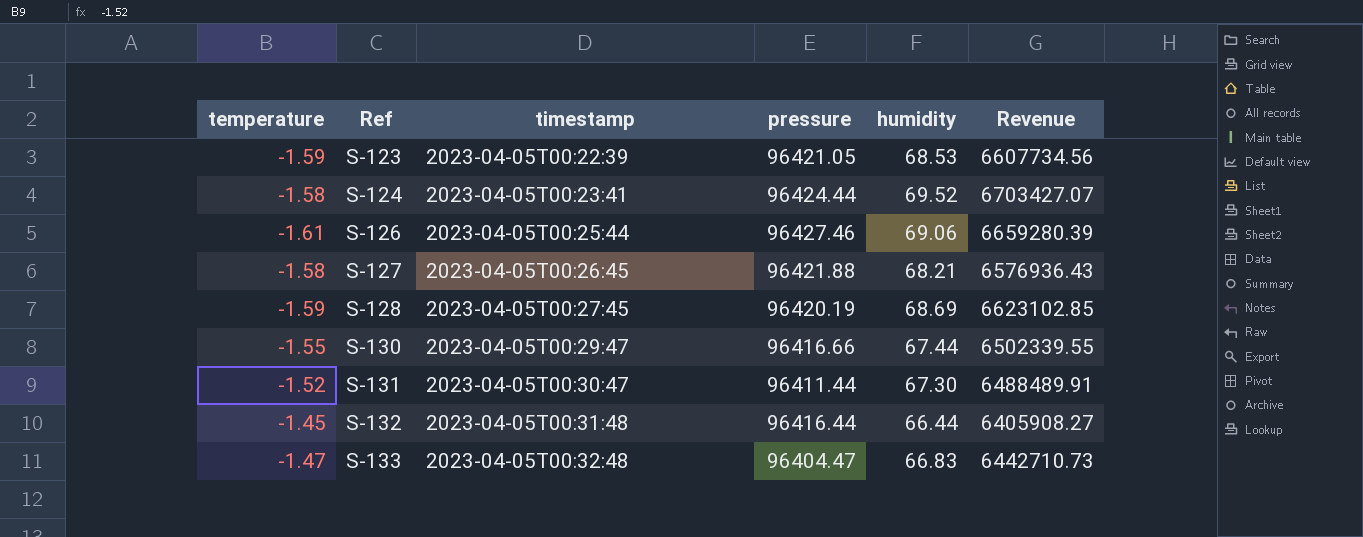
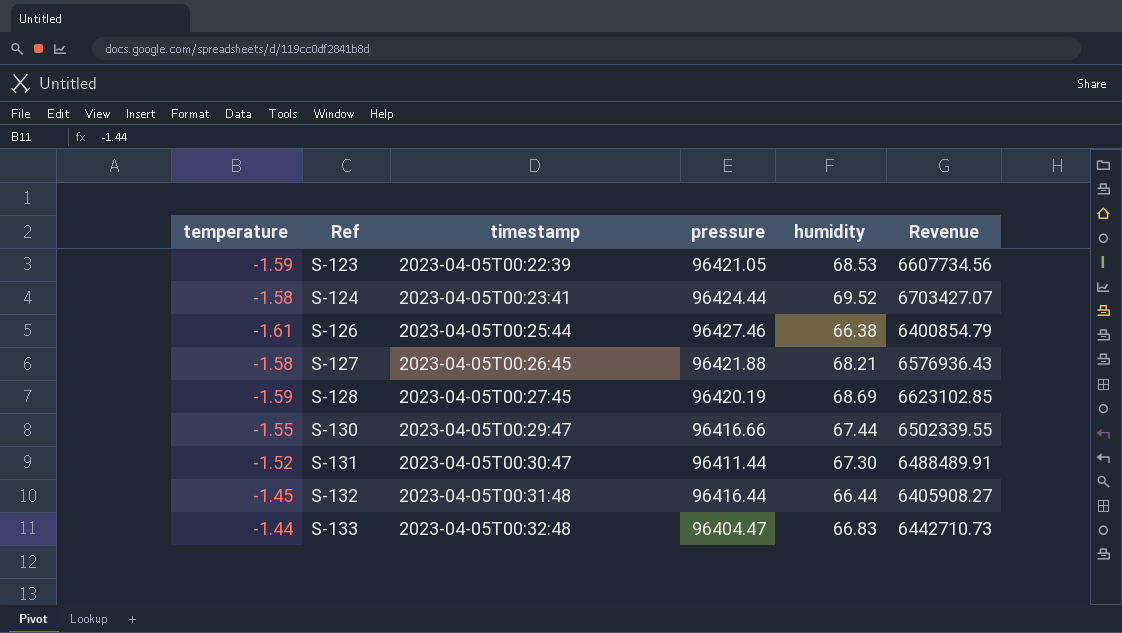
S-126 | humidity: 69.06 -> 66.38
S-126 | Revenue: 6659280.39 -> 6400854.79
S-133 | temperature: -1.47 -> -1.44

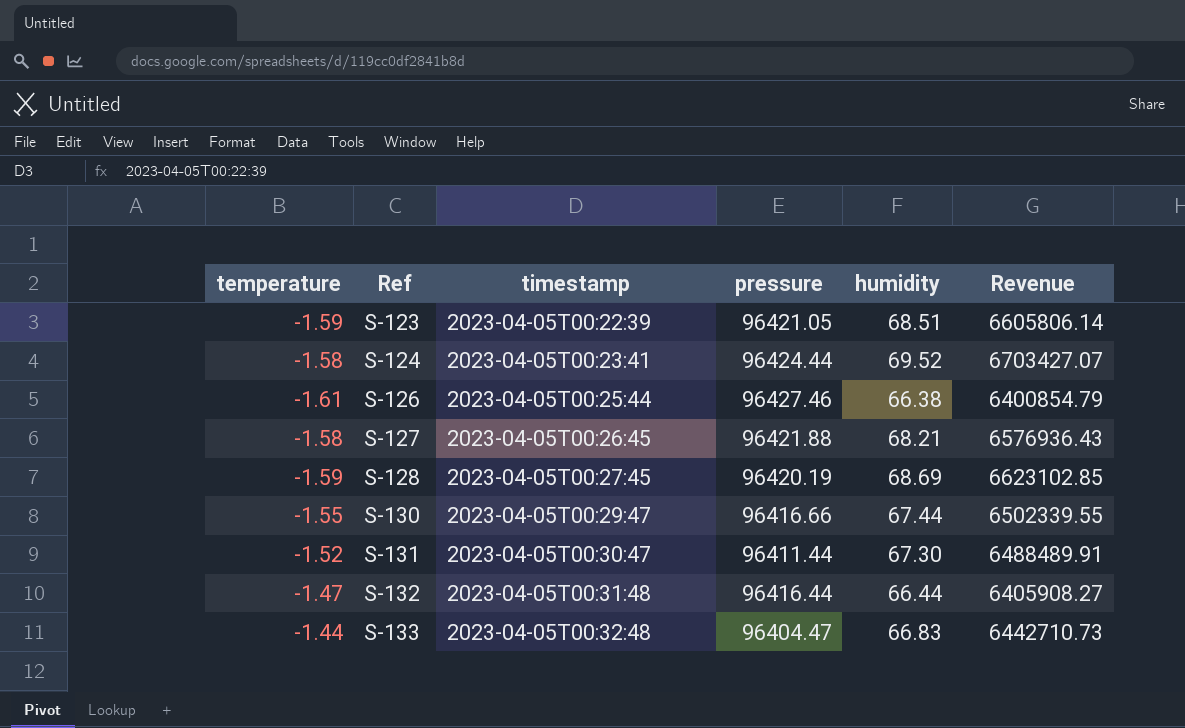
S-123 | humidity: 68.53 -> 68.51
S-123 | Revenue: 6607734.56 -> 6605806.14
S-132 | temperature: -1.45 -> -1.47

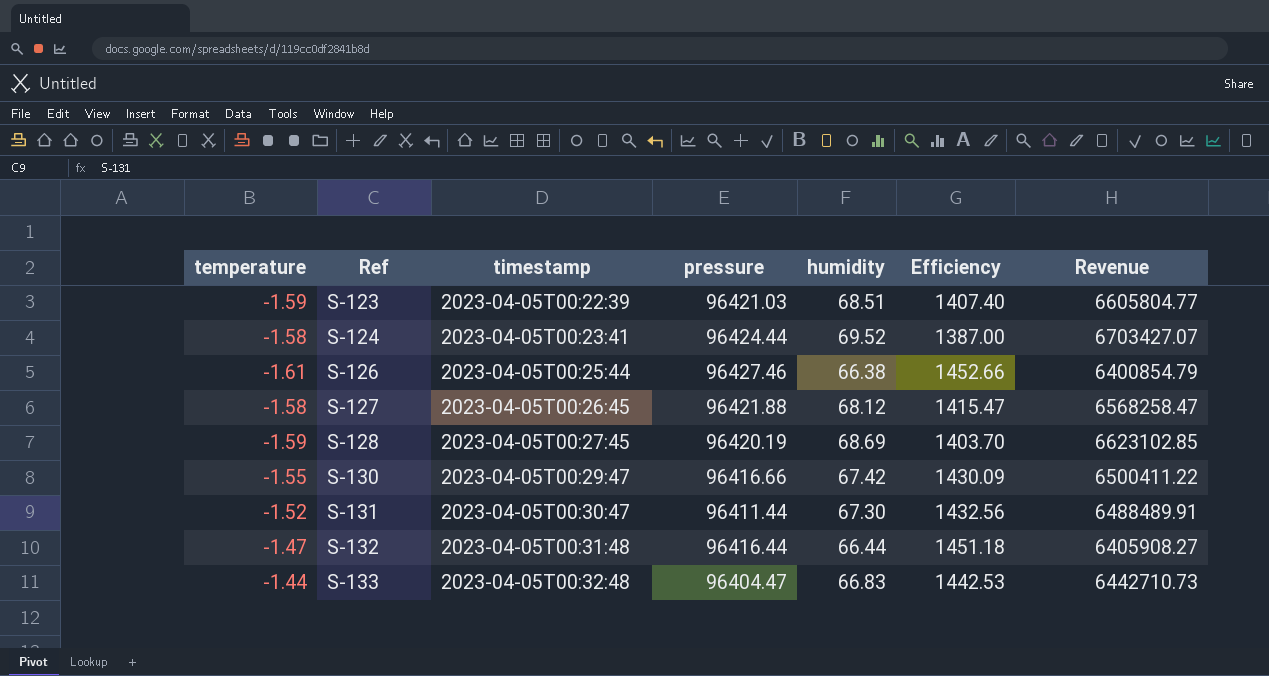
column Efficiency | formula: none -> [pressure] / [humidity]
S-123 | pressure: 96421.05 -> 96421.03
S-123 | Revenue: 6605806.14 -> 6605804.77
S-127 | humidity: 68.21 -> 68.12
S-127 | Revenue: 6576936.43 -> 6568258.47
S-130 | humidity: 67.44 -> 67.42
S-130 | Revenue: 6502339.55 -> 6500411.22

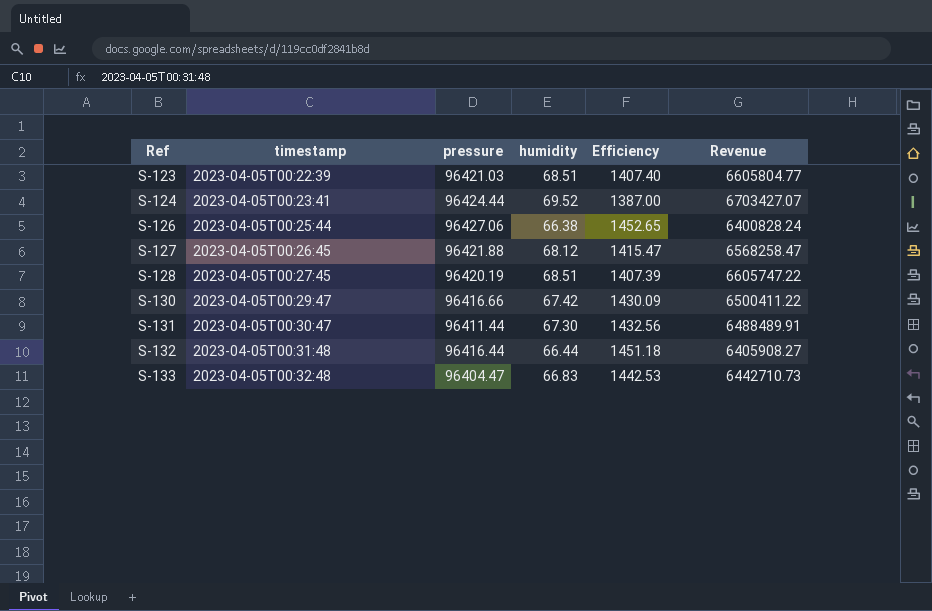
column temperature | position: 1 -> none
S-126 | pressure: 96427.46 -> 96427.06
S-126 | Efficiency: 1452.66 -> 1452.65
S-126 | Revenue: 6400854.79 -> 6400828.24
S-128 | humidity: 68.69 -> 68.51
S-128 | Efficiency: 1403.70 -> 1407.39
S-128 | Revenue: 6623102.85 -> 6605747.22

